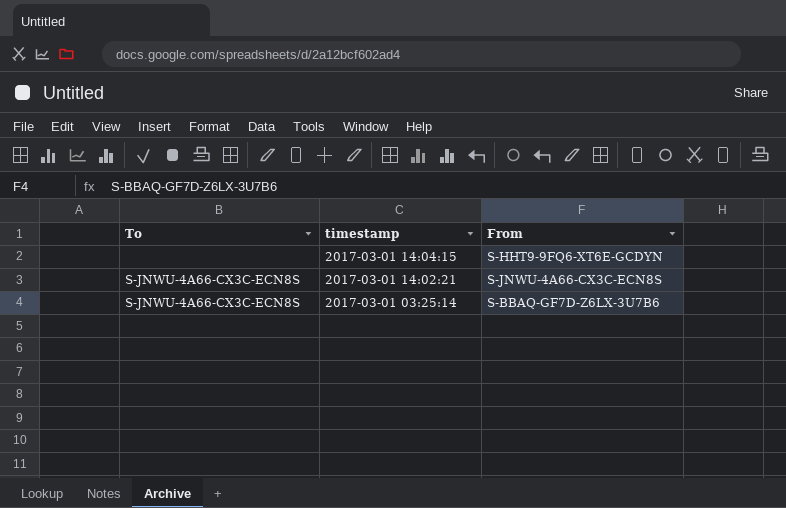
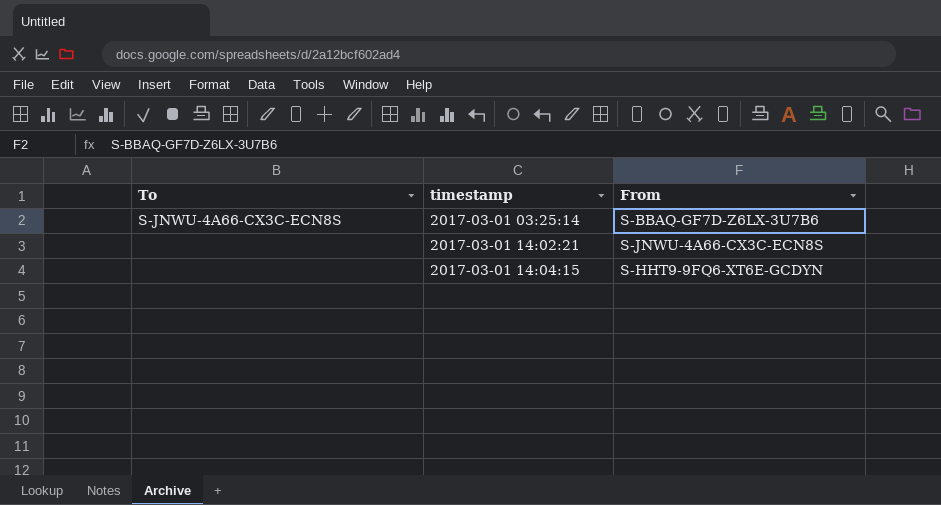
row order: timestamp descending -> timestamp ascending
2017-03-01 14:02:21 | To: S-JNWU-4A66-CX3C-ECN8S -> none

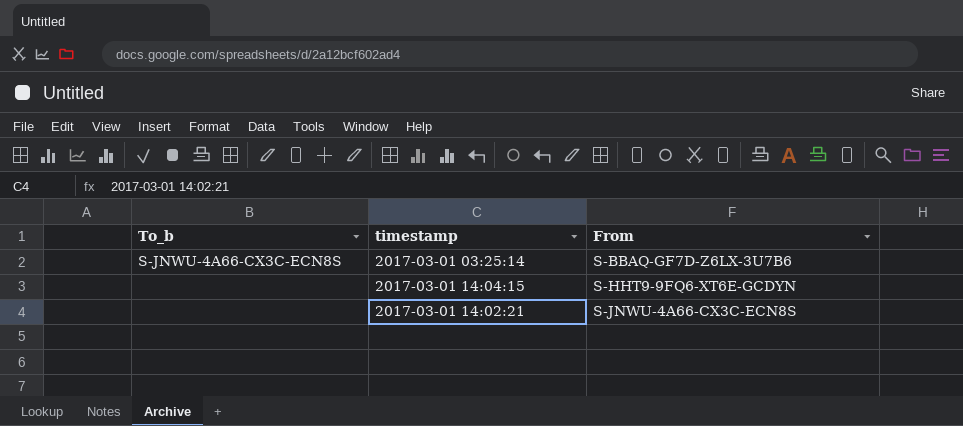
row order: timestamp ascending -> From ascending
column name: To -> To_b

